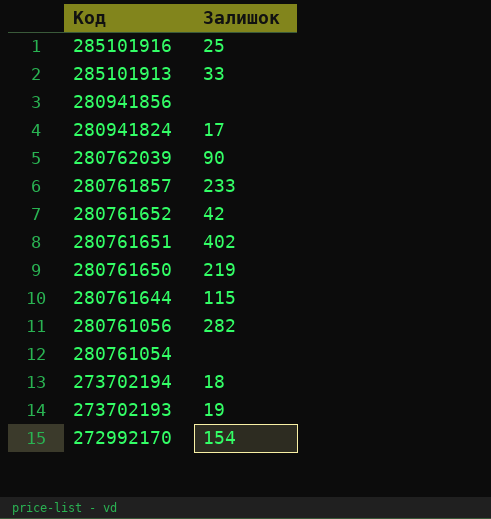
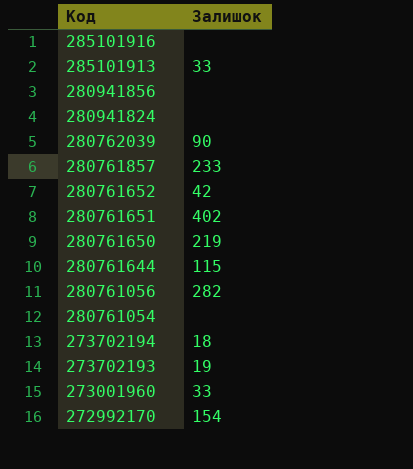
285101916 | Залишок: 25 -> none
280941824 | Залишок: 17 -> none
row 273001960: none -> 33

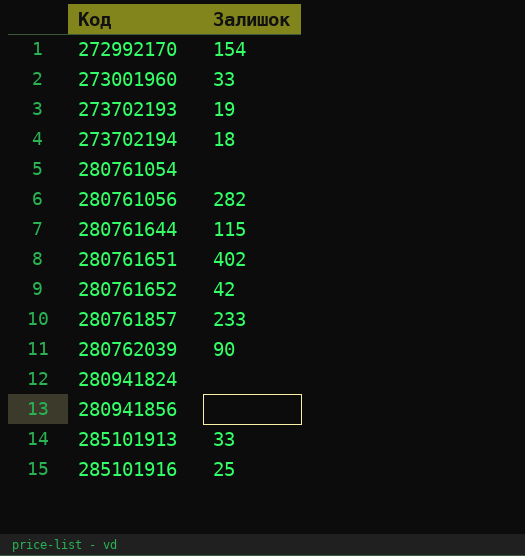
row order: Код descending -> Код ascending
row 280761650: 219 -> none
285101916 | Залишок: none -> 25

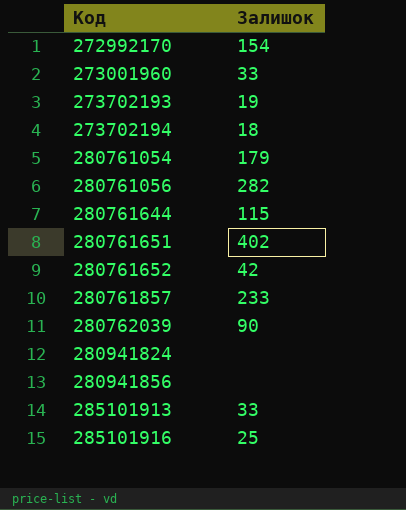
280761054 | Залишок: none -> 179

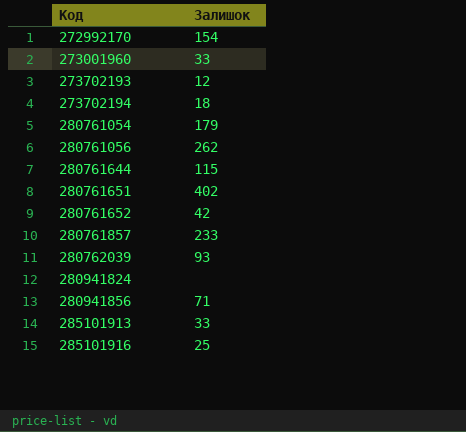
273702193 | Залишок: 19 -> 12
280761056 | Залишок: 282 -> 262
280762039 | Залишок: 90 -> 93
280941856 | Залишок: none -> 71

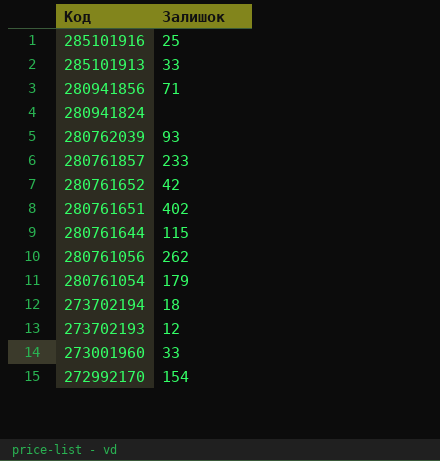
row order: Код ascending -> Код descending

